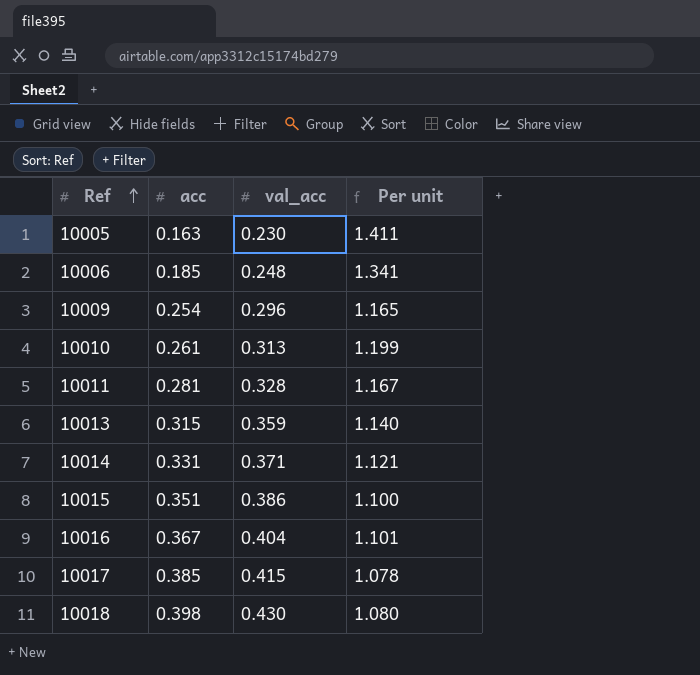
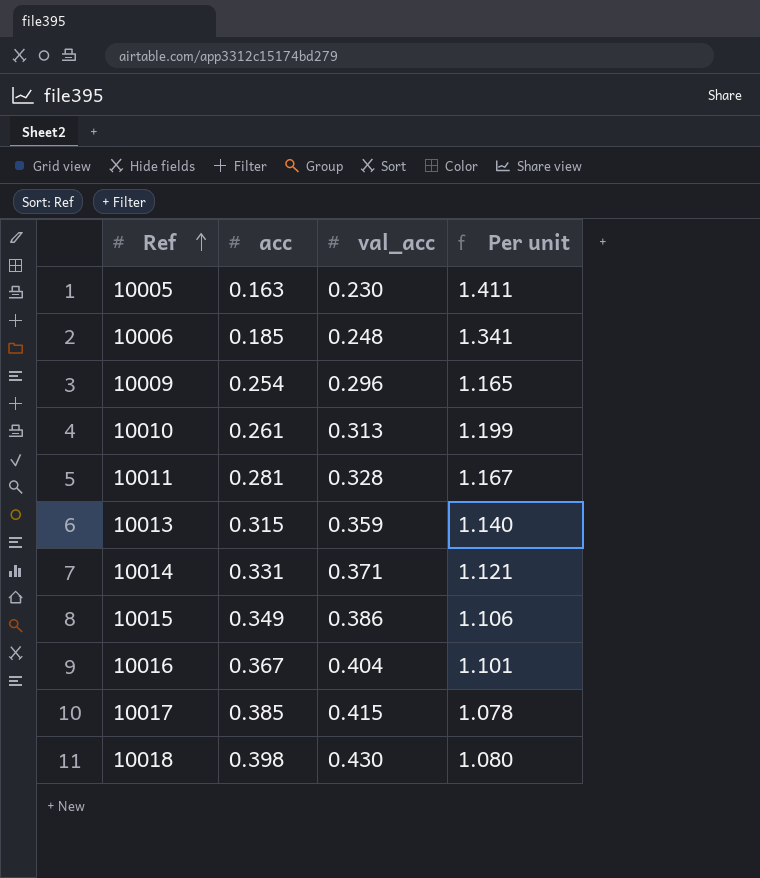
10015 | acc: 0.351 -> 0.349
10015 | Per unit: 1.100 -> 1.106

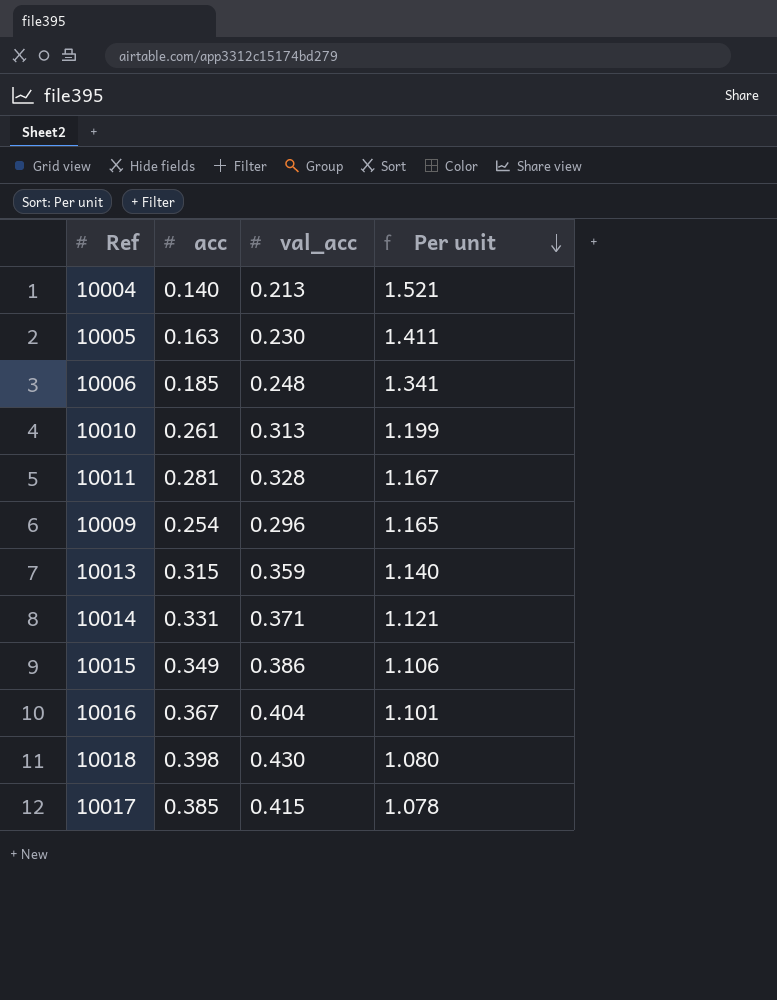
row order: Ref ascending -> Per unit descending
row 10004: none -> 0.140 | 0.213 | 1.521

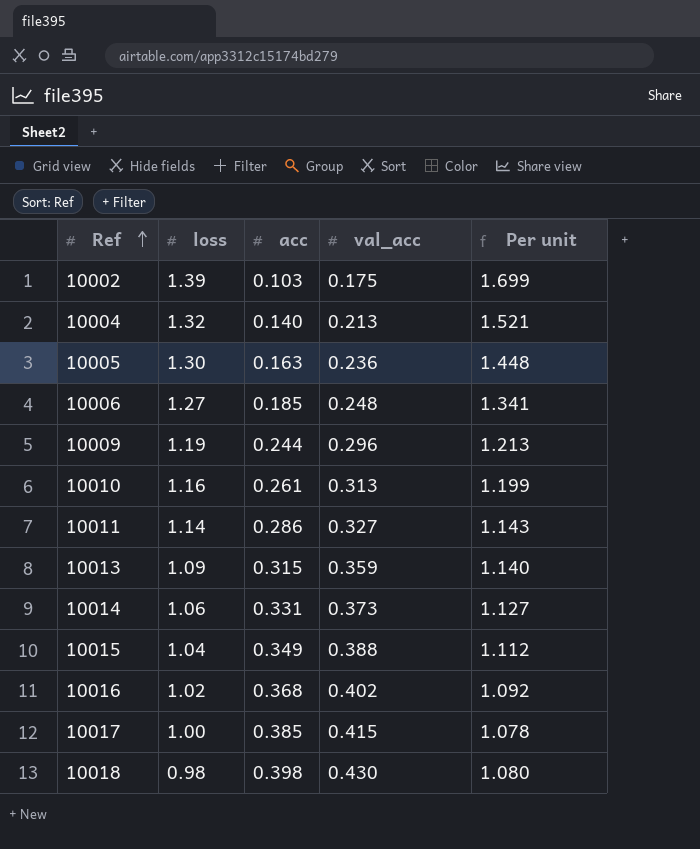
row order: Per unit descending -> Ref ascending
column loss | position: none -> 2
row 10002: none -> 1.39 | 0.103 | 0.175 | 1.699
10005 | val_acc: 0.230 -> 0.236
10005 | Per unit: 1.411 -> 1.448
10009 | acc: 0.254 -> 0.244
10009 | Per unit: 1.165 -> 1.213
10011 | acc: 0.281 -> 0.286
10011 | val_acc: 0.328 -> 0.327
10011 | Per unit: 1.167 -> 1.143
10014 | val_acc: 0.371 -> 0.373
10014 | Per unit: 1.121 -> 1.127
10015 | val_acc: 0.386 -> 0.388
10015 | Per unit: 1.106 -> 1.112
10016 | acc: 0.367 -> 0.368
10016 | val_acc: 0.404 -> 0.402
10016 | Per unit: 1.101 -> 1.092

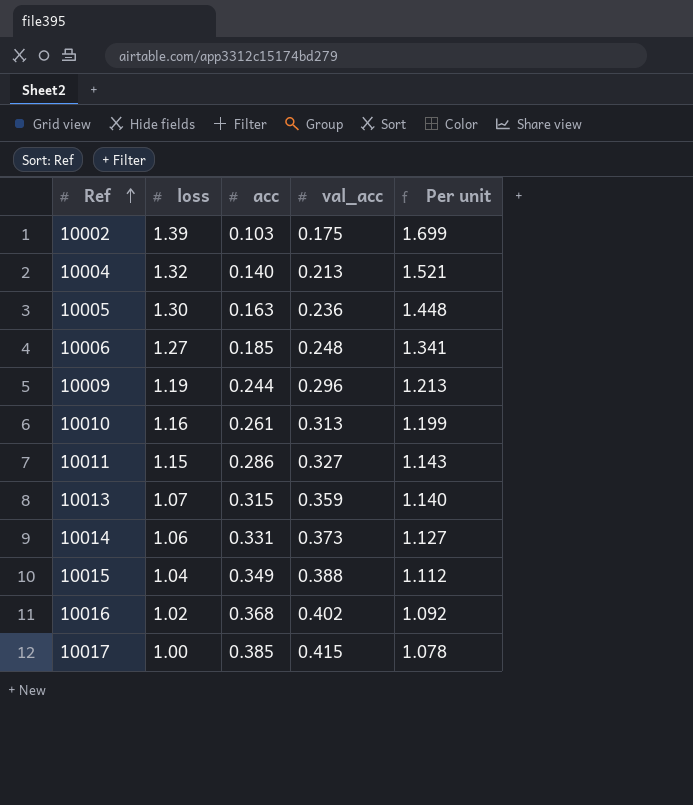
row 10018: 0.98 | 0.398 | 0.430 | 1.080 -> none
10011 | loss: 1.14 -> 1.15
10013 | loss: 1.09 -> 1.07

